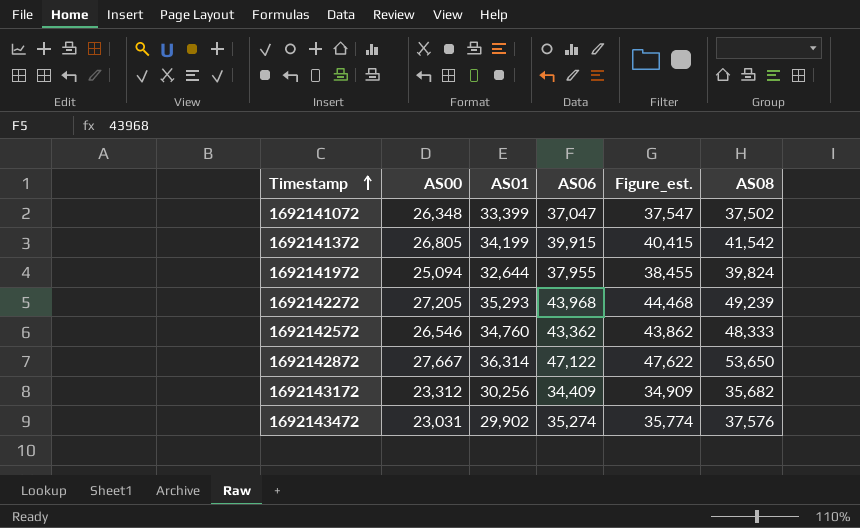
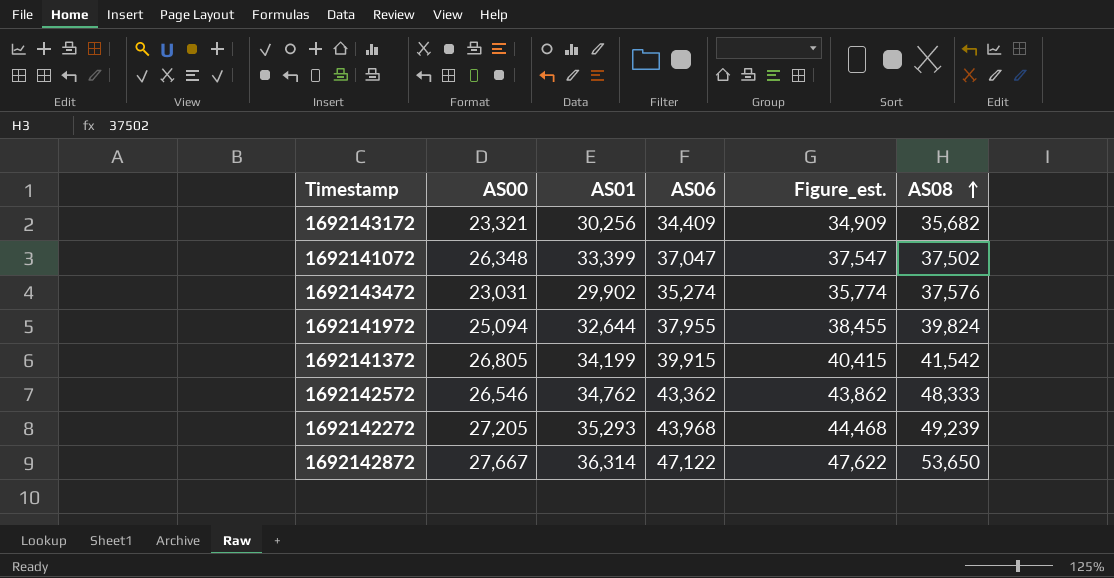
row order: Timestamp ascending -> AS08 ascending
1692143172 | AS00: 23,312 -> 23,321
1692142572 | AS01: 34,760 -> 34,762

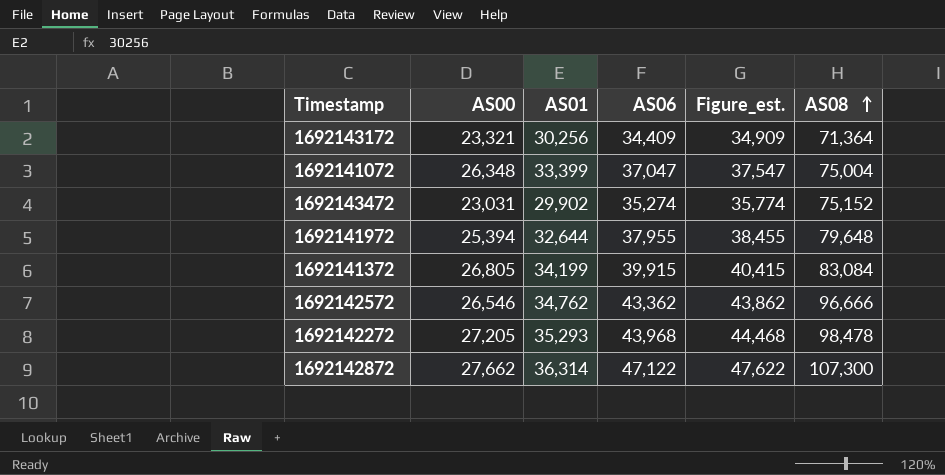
1692143172 | AS08: 35,682 -> 71,364
1692141072 | AS08: 37,502 -> 75,004
1692143472 | AS08: 37,576 -> 75,152
1692141972 | AS00: 25,094 -> 25,394
1692141972 | AS08: 39,824 -> 79,648
1692141372 | AS08: 41,542 -> 83,084
1692142572 | AS08: 48,333 -> 96,666
1692142272 | AS08: 49,239 -> 98,478
1692142872 | AS00: 27,667 -> 27,662
1692142872 | AS08: 53,650 -> 107,300

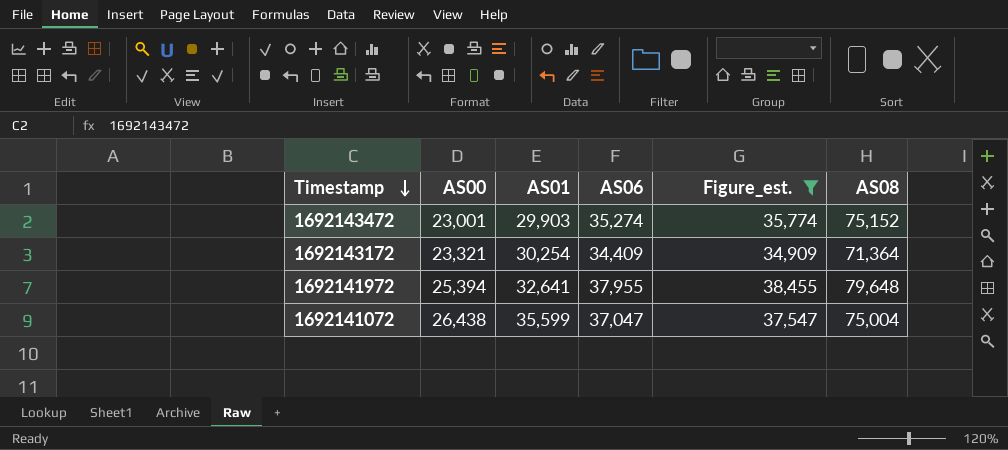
filter: none -> Figure_est. <= 38,455
row order: AS08 ascending -> Timestamp descending
1692143472 | AS00: 23,031 -> 23,001
1692143472 | AS01: 29,902 -> 29,903
1692143172 | AS01: 30,256 -> 30,254
1692141972 | AS01: 32,644 -> 32,641
1692141072 | AS00: 26,348 -> 26,438
1692141072 | AS01: 33,399 -> 35,599

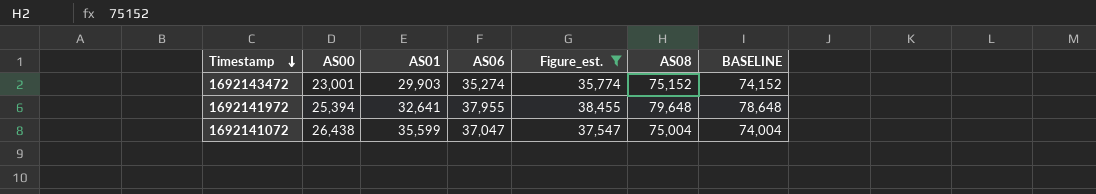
column BASELINE | formula: none -> [AS08] - 1000
row 1692143172: 23,321 | 30,254 | 34,409 | 34,909 | 71,364 -> none

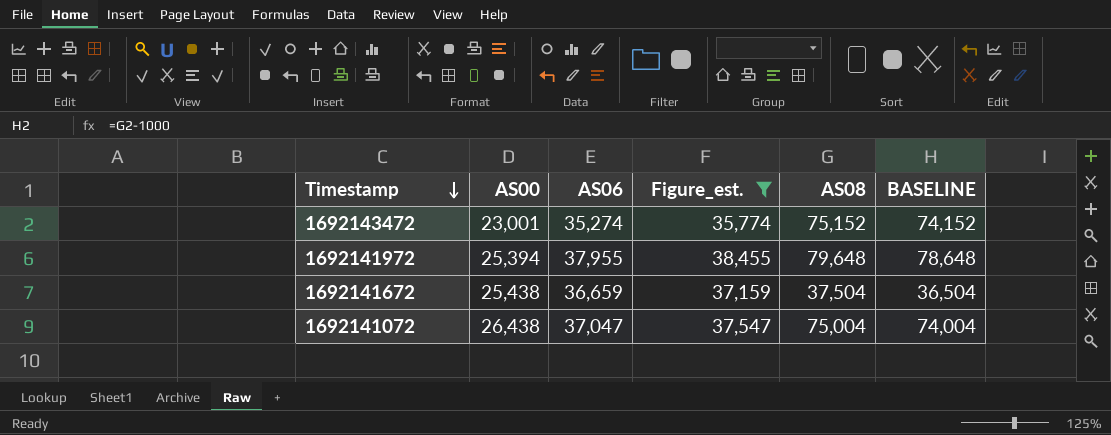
column AS01 | position: 3 -> none
row 1692141672: none -> 25,438 | 36,659 | 37,159 | 37,504 | 36,504

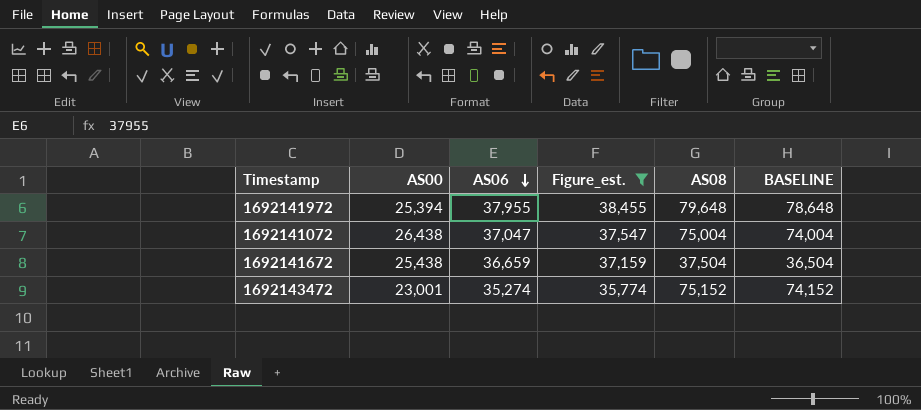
row order: Timestamp descending -> AS06 descending

